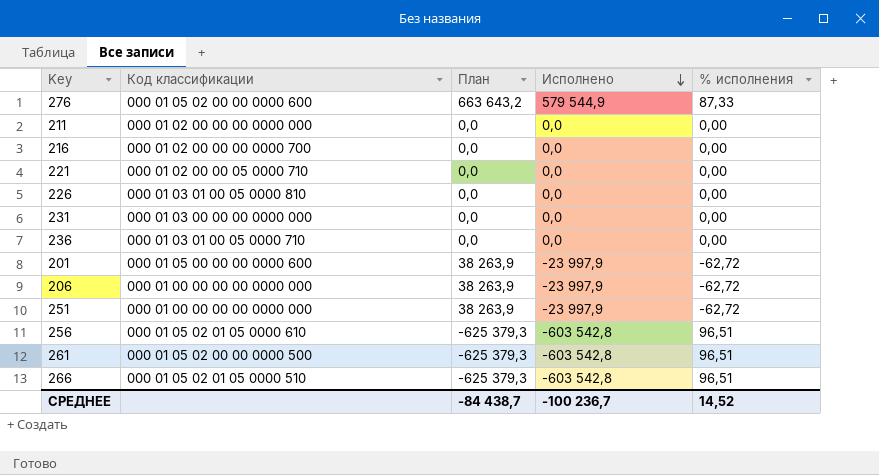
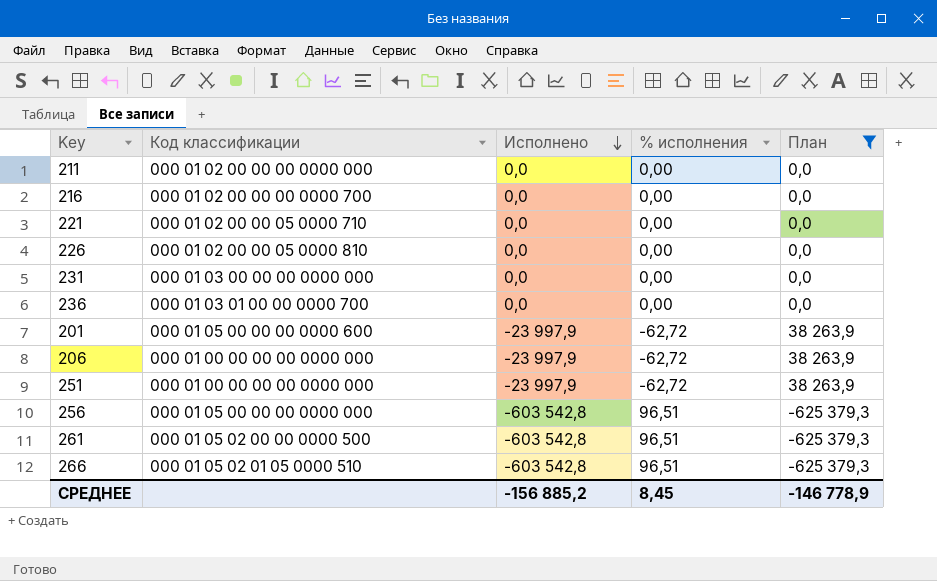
filter: none -> План != 663 643,2
column План | position: 3 -> 5
226 | Код классификации: 000 01 03 01 00 05 0000 810 -> 000 01 02 00 00 05 0000 810
236 | Код классификации: 000 01 03 01 00 05 0000 710 -> 000 01 03 01 00 00 0000 700
256 | Код классификации: 000 01 05 02 01 05 0000 610 -> 000 01 05 00 00 00 0000 000
СРЕДНЕЕ | Исполнено: -100 236,7 -> -156 885,2
СРЕДНЕЕ | % исполнения: 14,52 -> 8,45
СРЕДНЕЕ | План: -84 438,7 -> -146 778,9

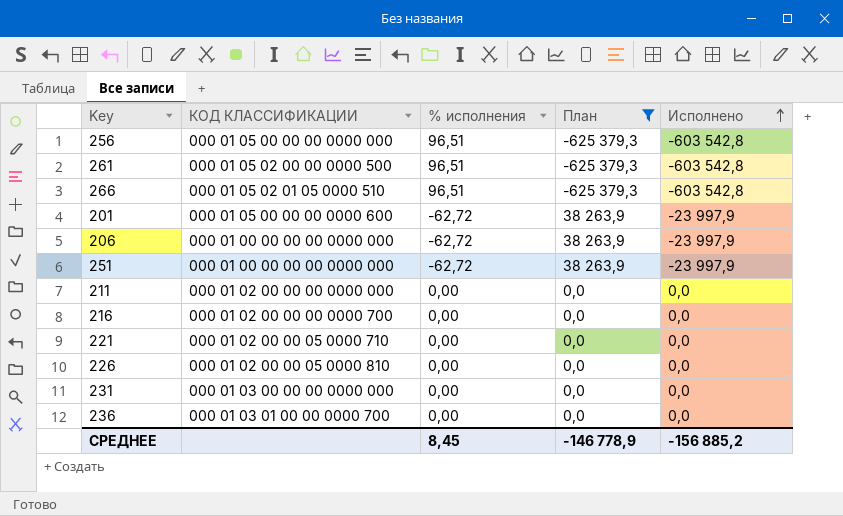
row order: Исполнено descending -> Исполнено ascending
column name: Код классификации -> КОД КЛАССИФИКАЦИИ
column Исполнено | position: 3 -> 5

